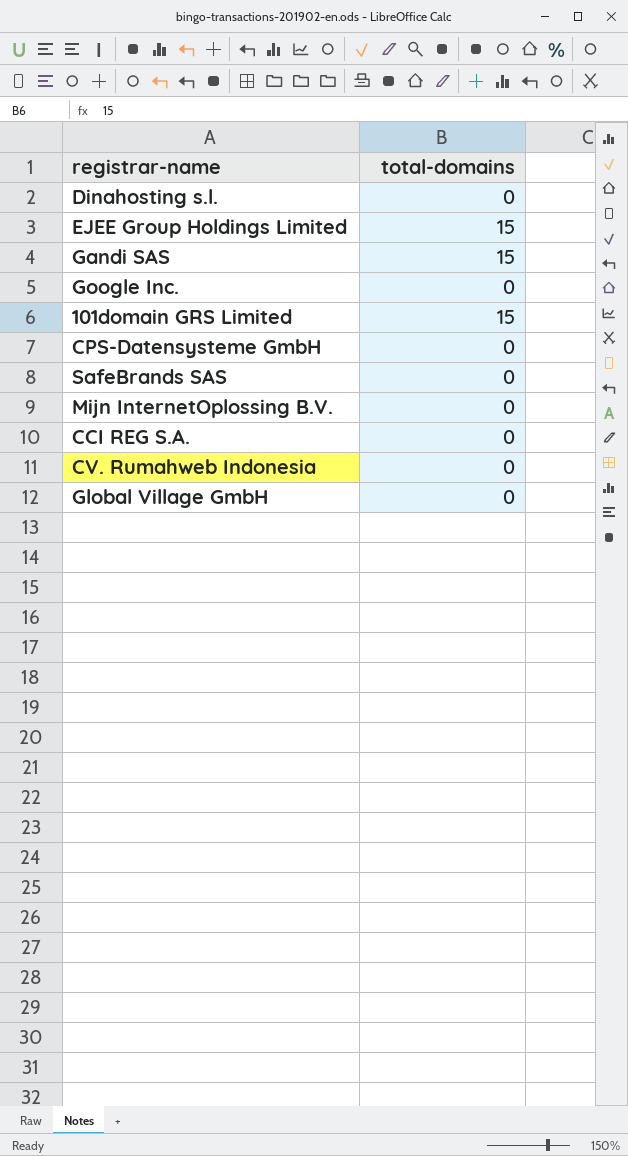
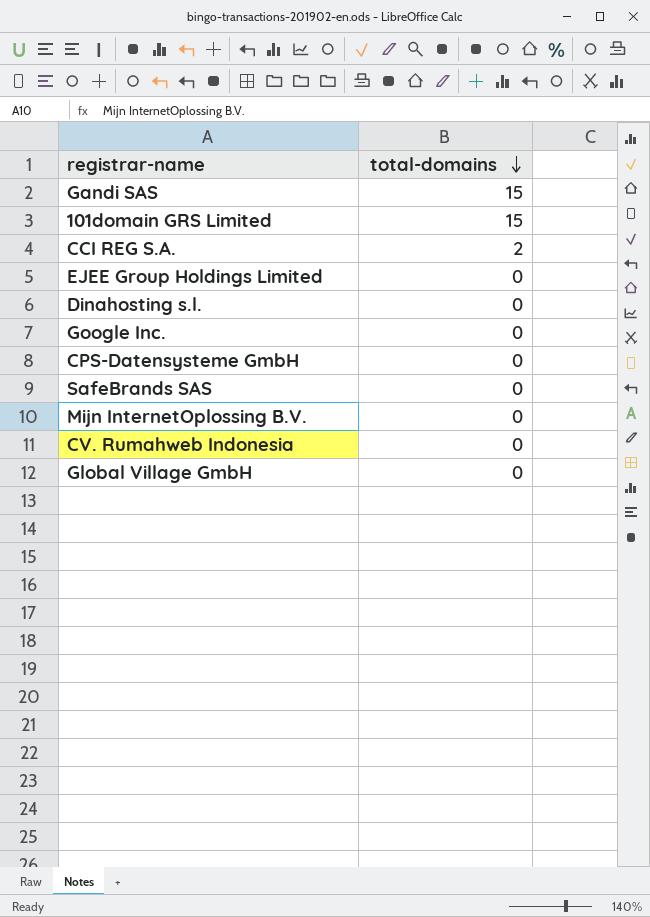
row order: none -> total-domains descending
CCI REG S.A. | total-domains: 0 -> 2
EJEE Group Holdings Limited | total-domains: 15 -> 0

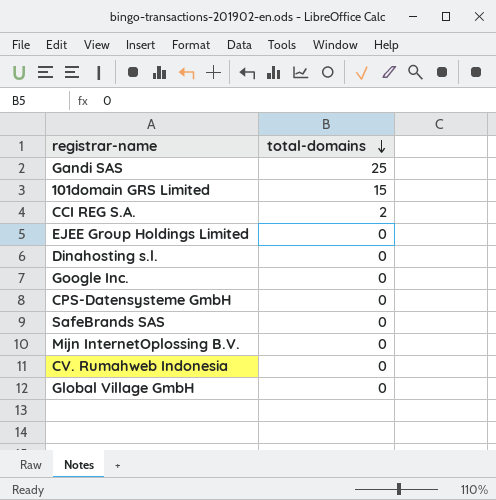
Gandi SAS | total-domains: 15 -> 25

